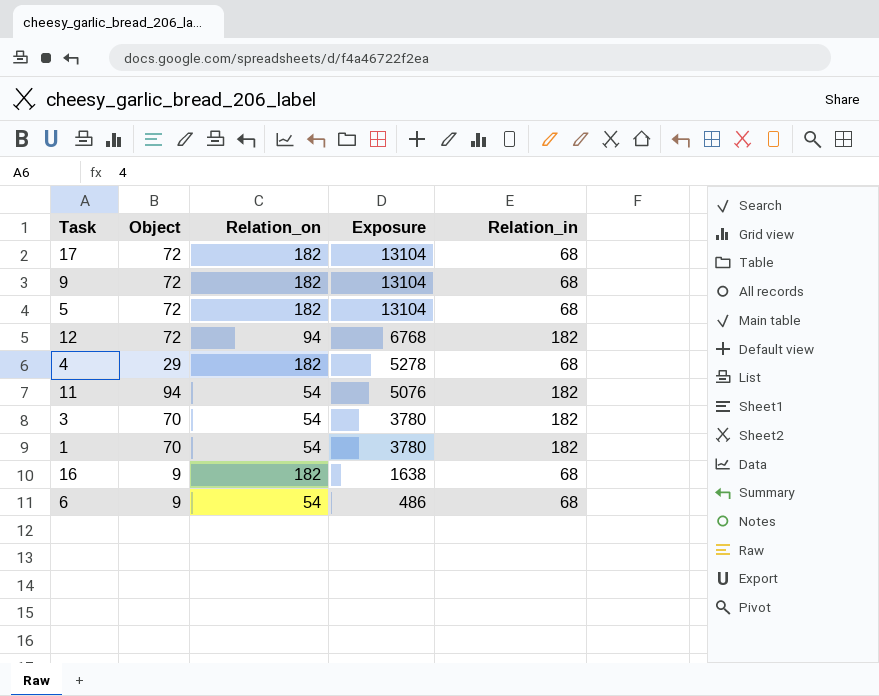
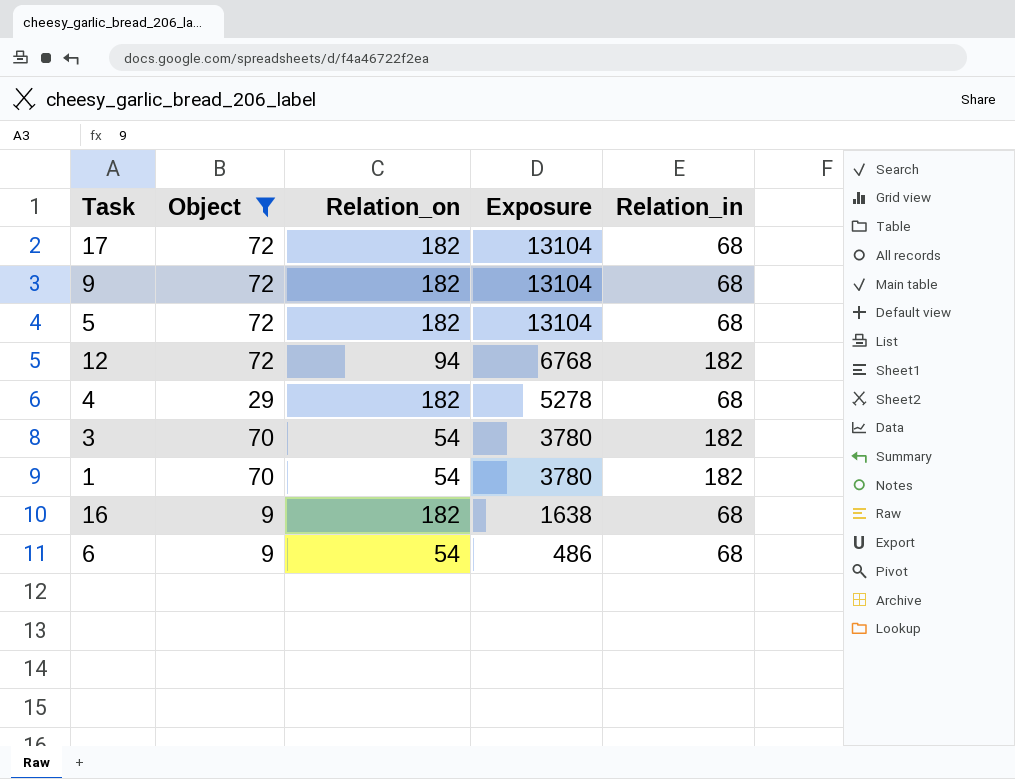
filter: none -> Object != 94

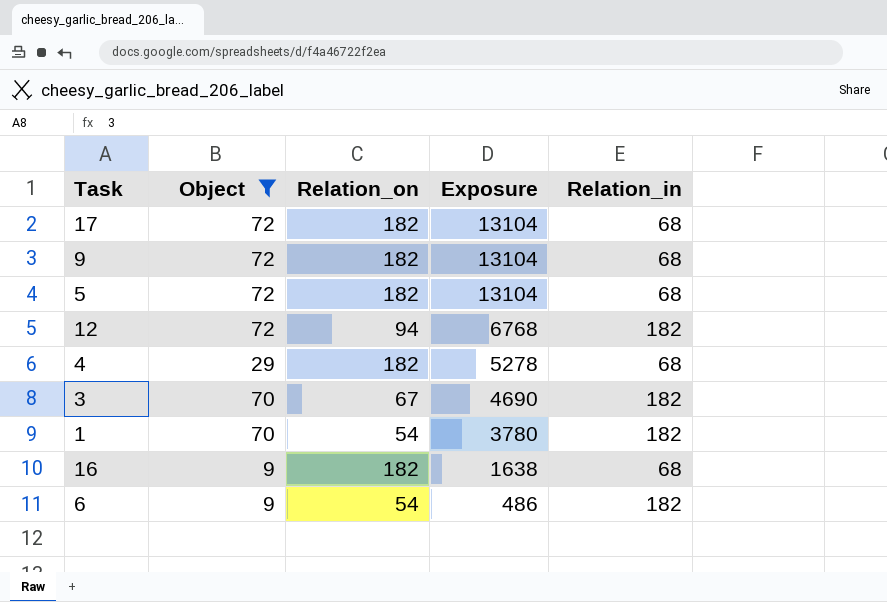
3 | Relation_on: 54 -> 67
3 | Exposure: 3780 -> 4690
6 | Relation_in: 68 -> 182

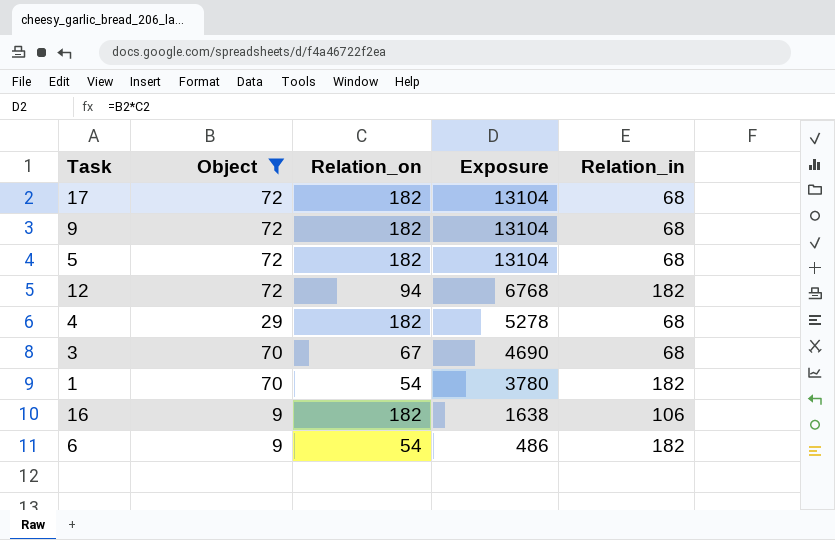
3 | Relation_in: 182 -> 68
16 | Relation_in: 68 -> 106

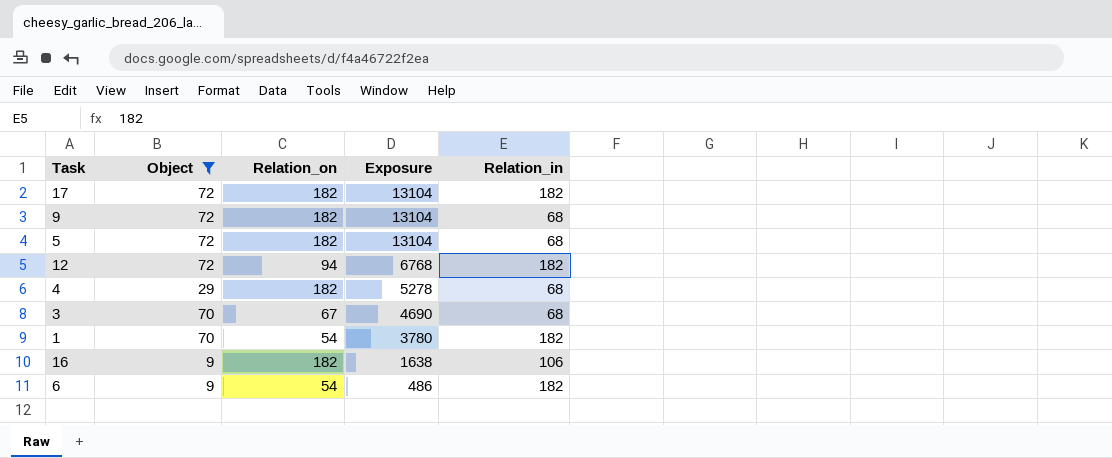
17 | Relation_in: 68 -> 182

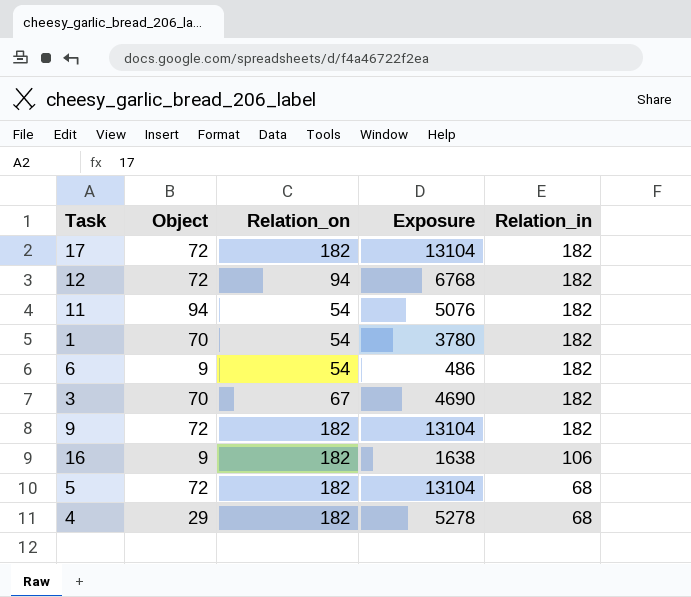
filter: Object != 94 -> none
row order: Exposure descending -> Relation_in descending
3 | Relation_in: 68 -> 182
9 | Relation_in: 68 -> 182

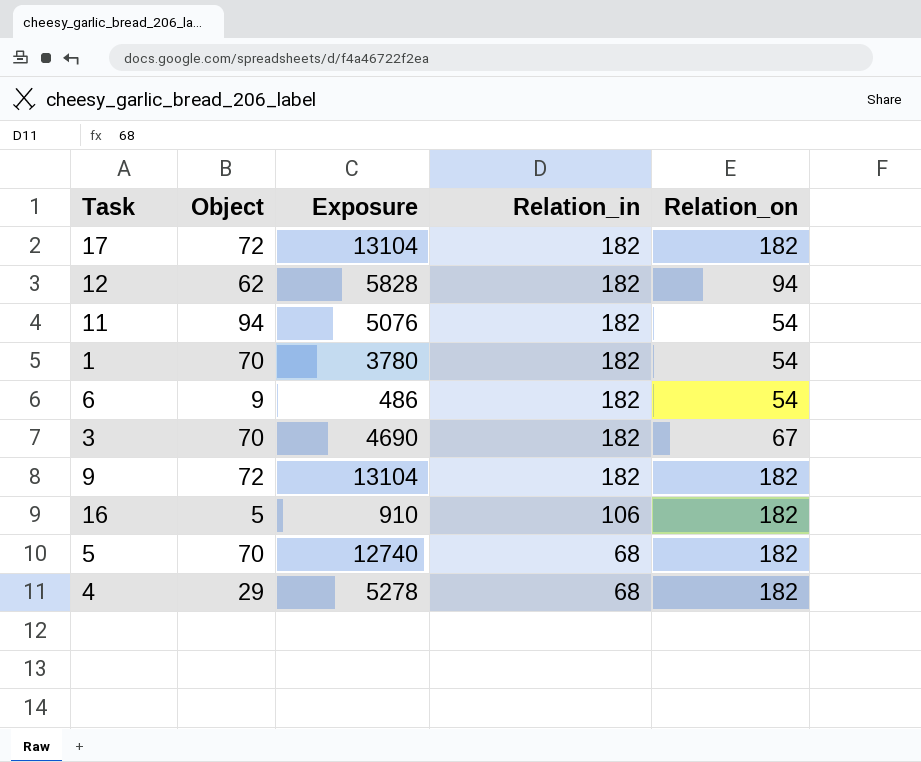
column Relation_on | position: 3 -> 5
12 | Object: 72 -> 62
12 | Exposure: 6768 -> 5828
16 | Object: 9 -> 5
16 | Exposure: 1638 -> 910
5 | Object: 72 -> 70
5 | Exposure: 13104 -> 12740

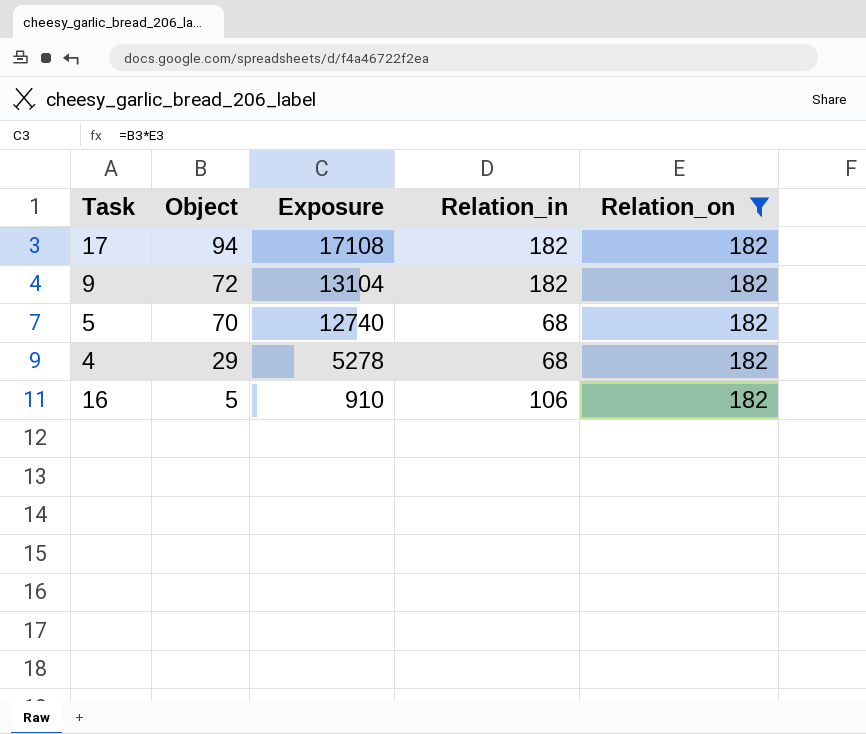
filter: none -> Relation_on = 182
row order: Relation_in descending -> Object descending
17 | Object: 72 -> 94
17 | Exposure: 13104 -> 17108

